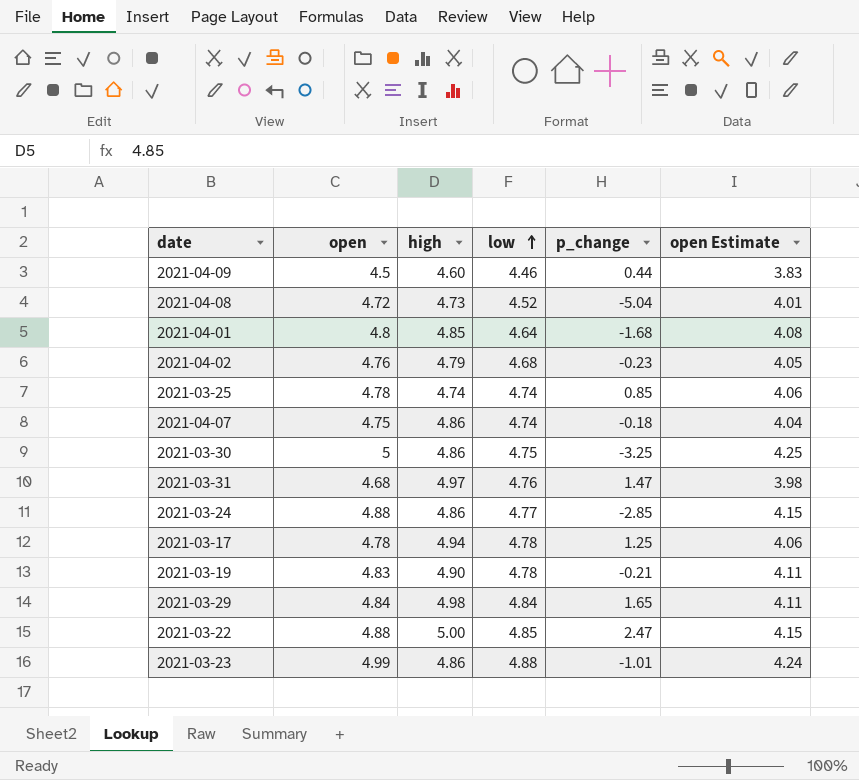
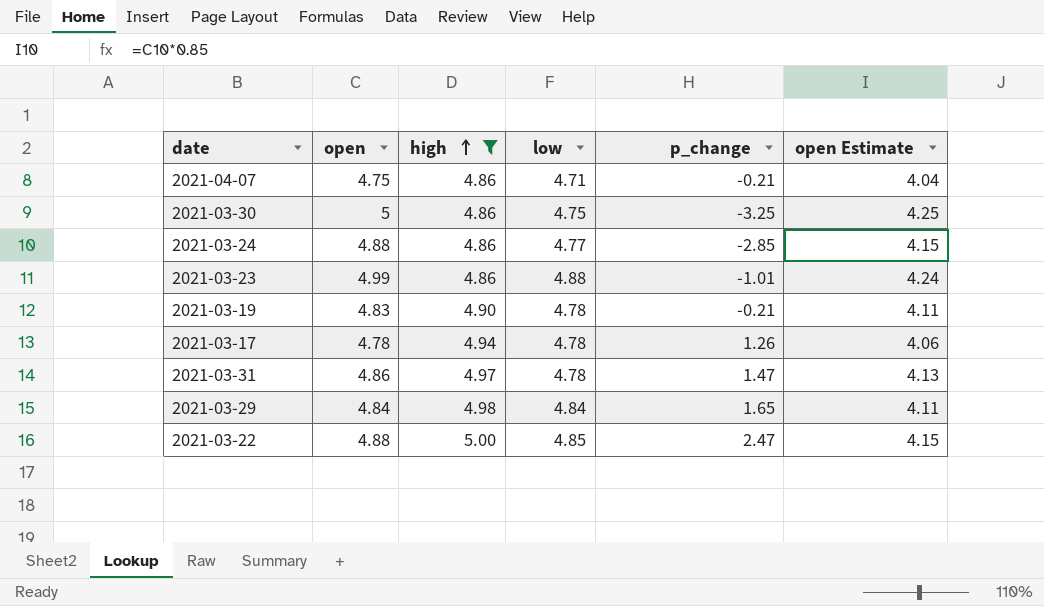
filter: none -> high >= 4.86
row order: low ascending -> high ascending
2021-04-07 | low: 4.74 -> 4.71
2021-04-07 | p_change: -0.18 -> -0.21
2021-03-17 | p_change: 1.25 -> 1.26
2021-03-31 | open: 4.68 -> 4.86
2021-03-31 | low: 4.76 -> 4.78
2021-03-31 | open Estimate: 3.98 -> 4.13

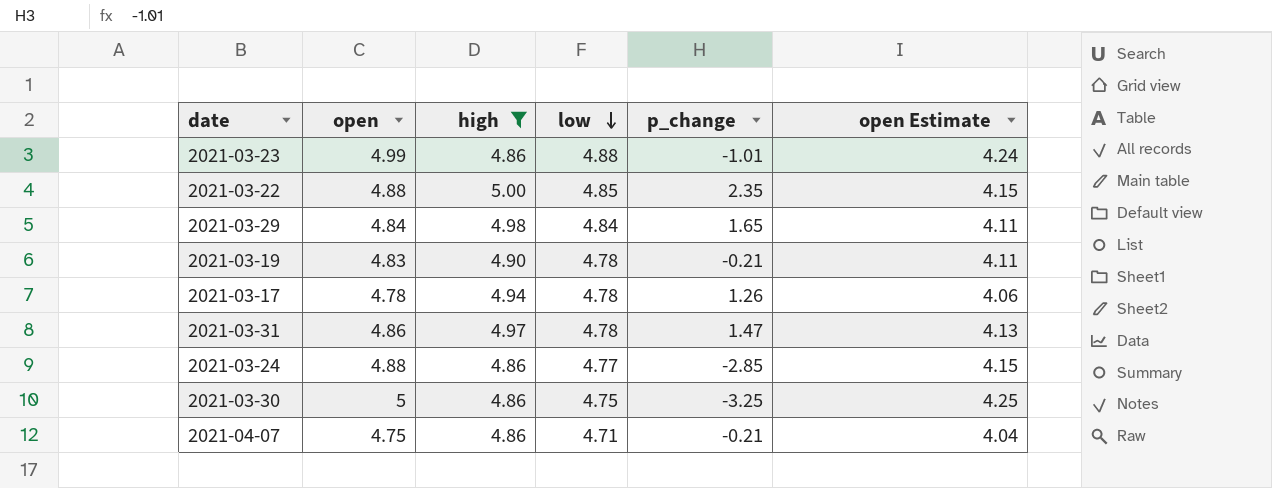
row order: high ascending -> low descending
2021-03-22 | p_change: 2.47 -> 2.35

